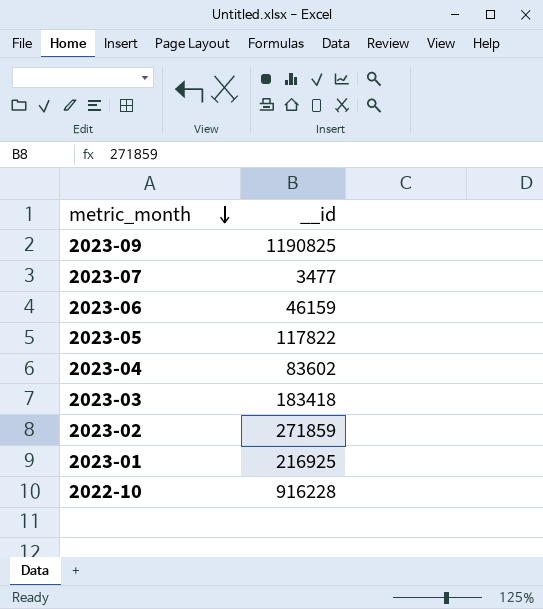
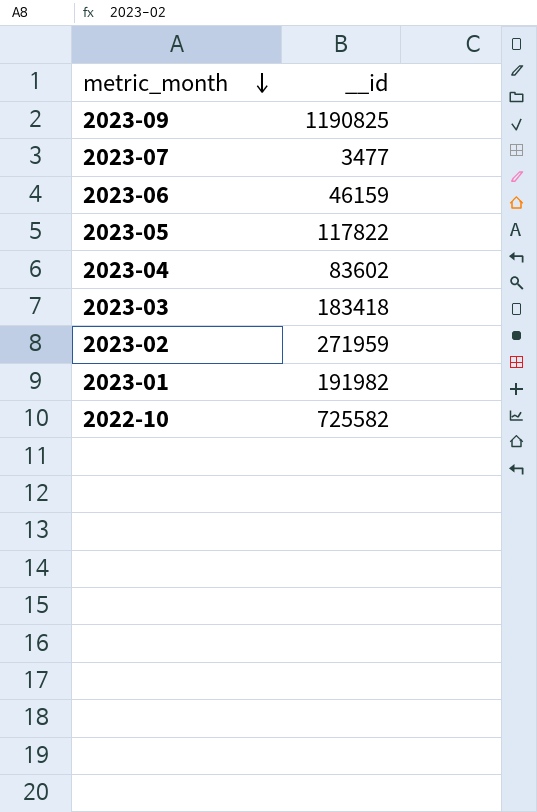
2023-02 | __id: 271859 -> 271959
2023-01 | __id: 216925 -> 191982
2022-10 | __id: 916228 -> 725582

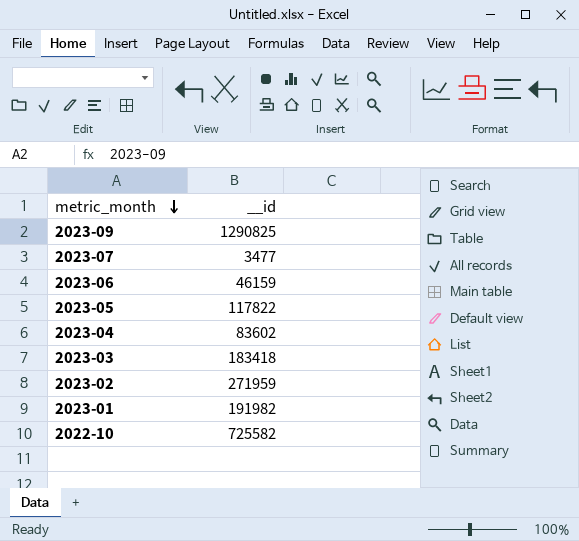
2023-09 | __id: 1190825 -> 1290825

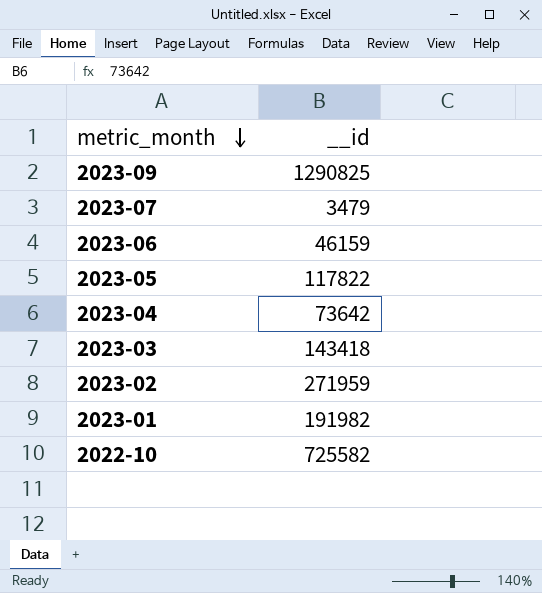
2023-07 | __id: 3477 -> 3479
2023-04 | __id: 83602 -> 73642
2023-03 | __id: 183418 -> 143418

